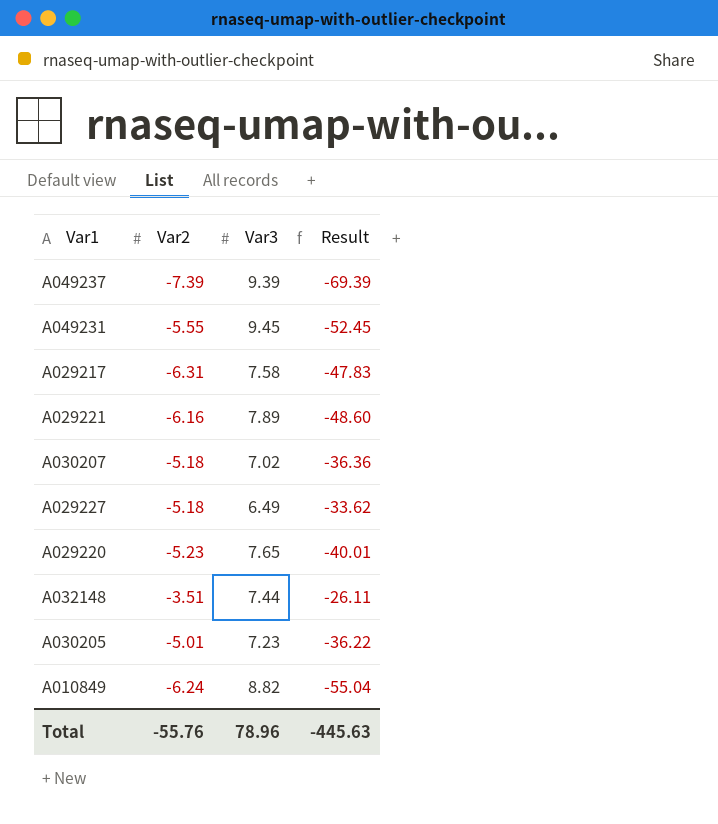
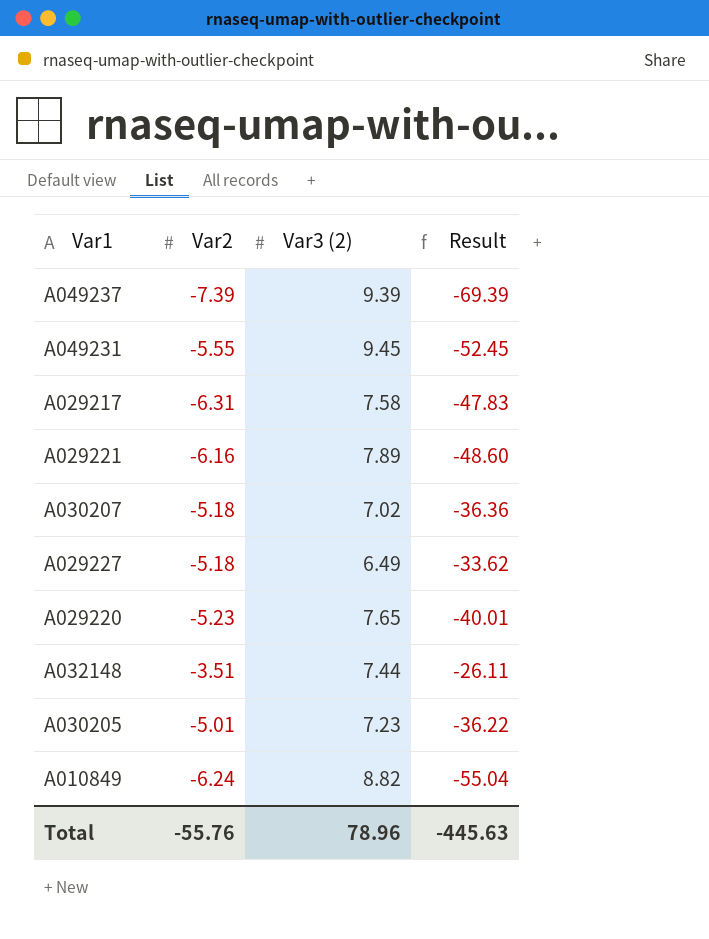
column name: Var3 -> Var3 (2)

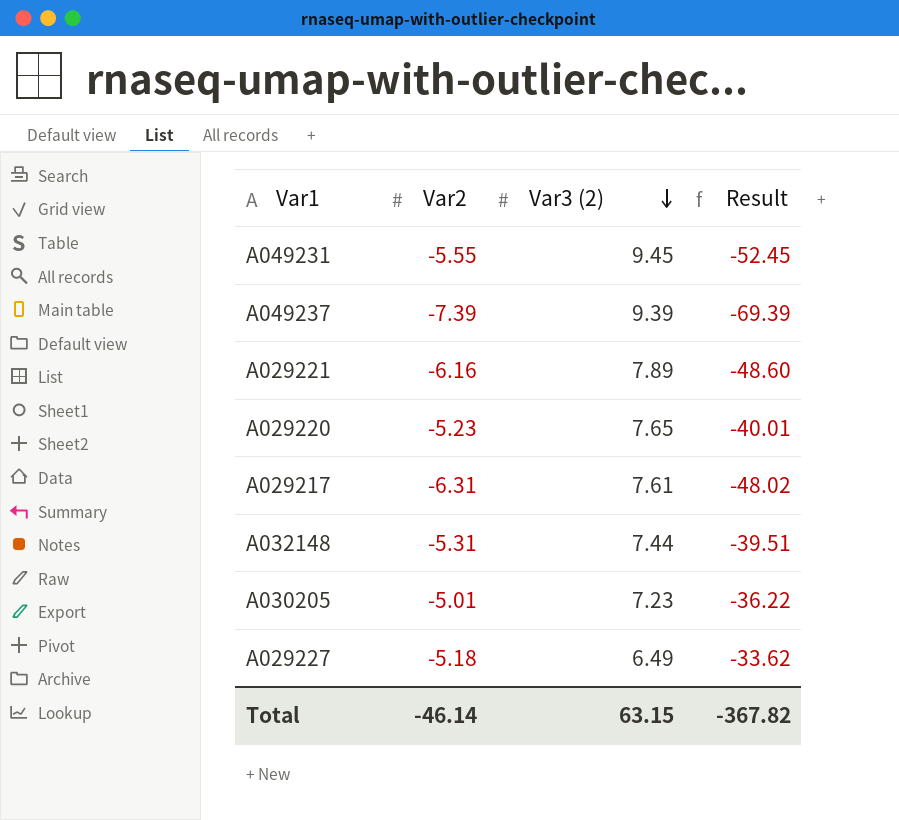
row order: none -> Var3 (2) descending
row A030207: -5.18 | 7.02 | -36.36 -> none
row A010849: -6.24 | 8.82 | -55.04 -> none
A029217 | Var3 (2): 7.58 -> 7.61
A029217 | Result: -47.83 -> -48.02
A032148 | Var2: -3.51 -> -5.31
A032148 | Result: -26.11 -> -39.51
Total | Var2: -55.76 -> -46.14
Total | Var3 (2): 78.96 -> 63.15
Total | Result: -445.63 -> -367.82

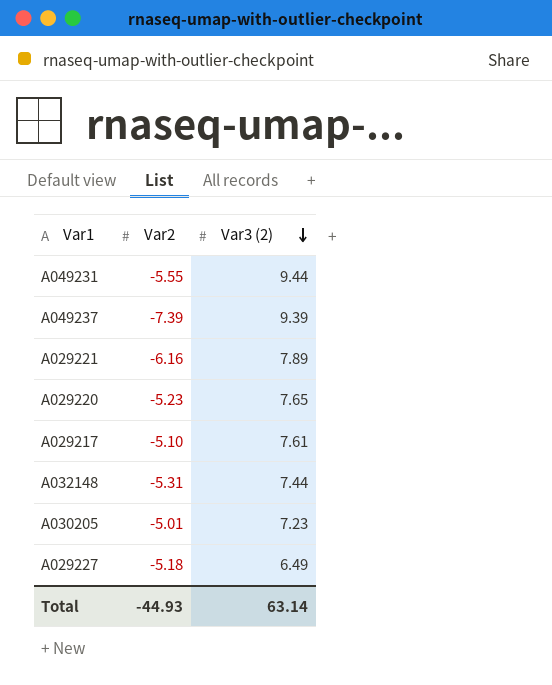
column Result | formula: [Var2] * [Var3 (2)] -> none
A049231 | Var3 (2): 9.45 -> 9.44
A029217 | Var2: -6.31 -> -5.10
Total | Var2: -46.14 -> -44.93
Total | Var3 (2): 63.15 -> 63.14

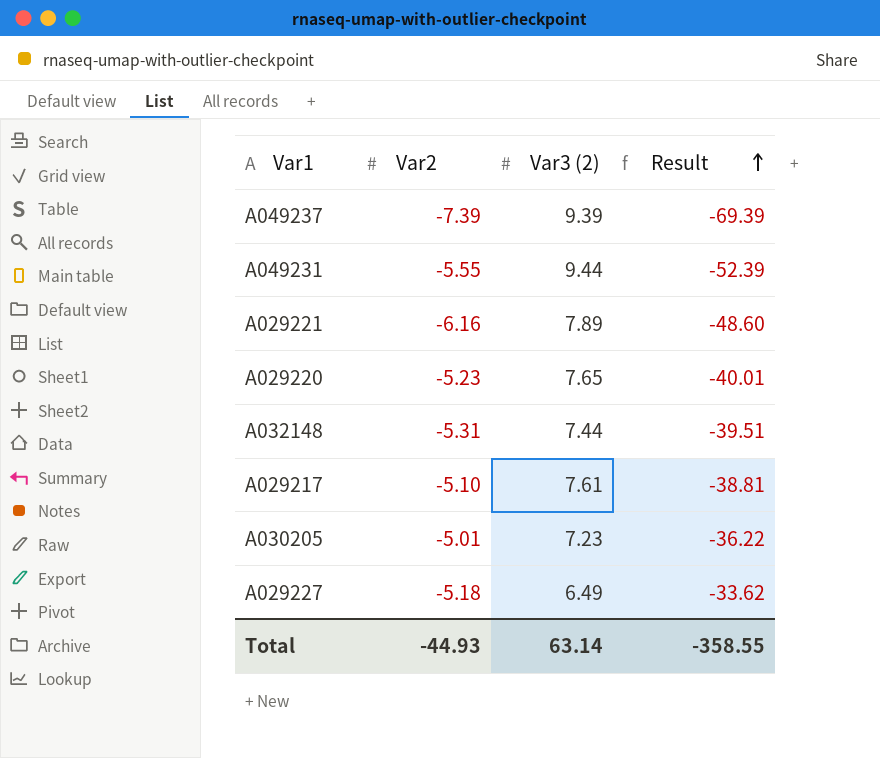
row order: Var3 (2) descending -> Result ascending
column Result | formula: none -> [Var2] * [Var3 (2)]

